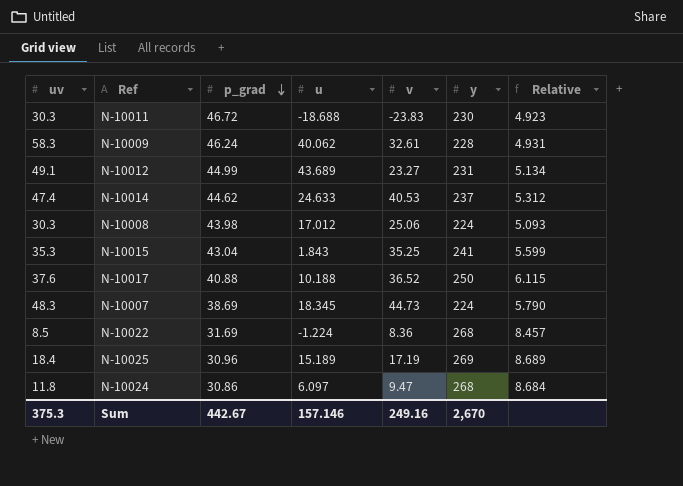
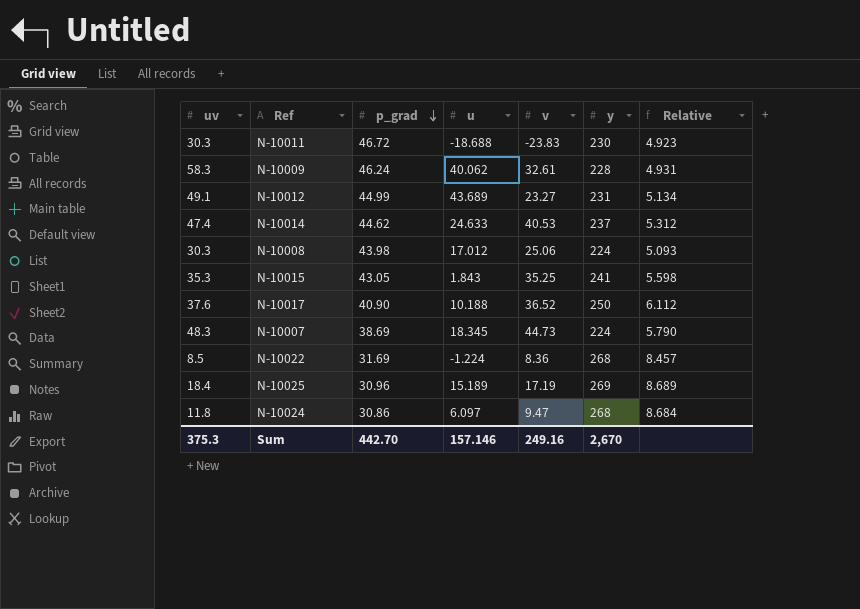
N-10015 | p_grad: 43.04 -> 43.05
N-10015 | Relative: 5.599 -> 5.598
N-10017 | p_grad: 40.88 -> 40.90
N-10017 | Relative: 6.115 -> 6.112
Sum | p_grad: 442.67 -> 442.70

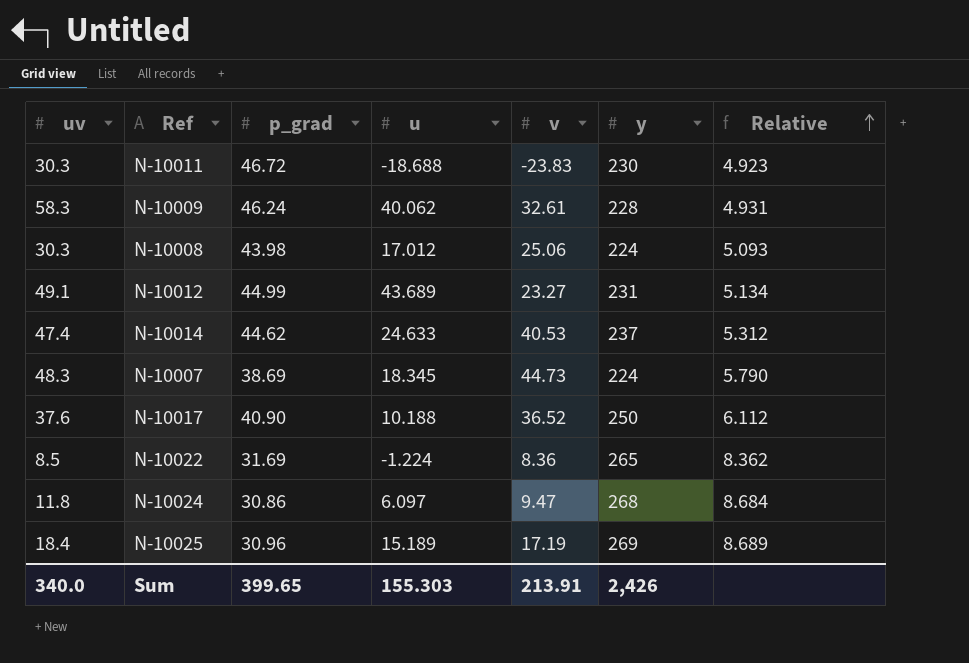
row order: p_grad descending -> Relative ascending
row N-10015: 35.3 | 43.05 | 1.843 | 35.25 | 241 | 5.598 -> none
N-10022 | y: 268 -> 265
N-10022 | Relative: 8.457 -> 8.362
Sum | uv: 375.3 -> 340.0
Sum | p_grad: 442.70 -> 399.65
Sum | u: 157.146 -> 155.303
Sum | v: 249.16 -> 213.91
Sum | y: 2,670 -> 2,426

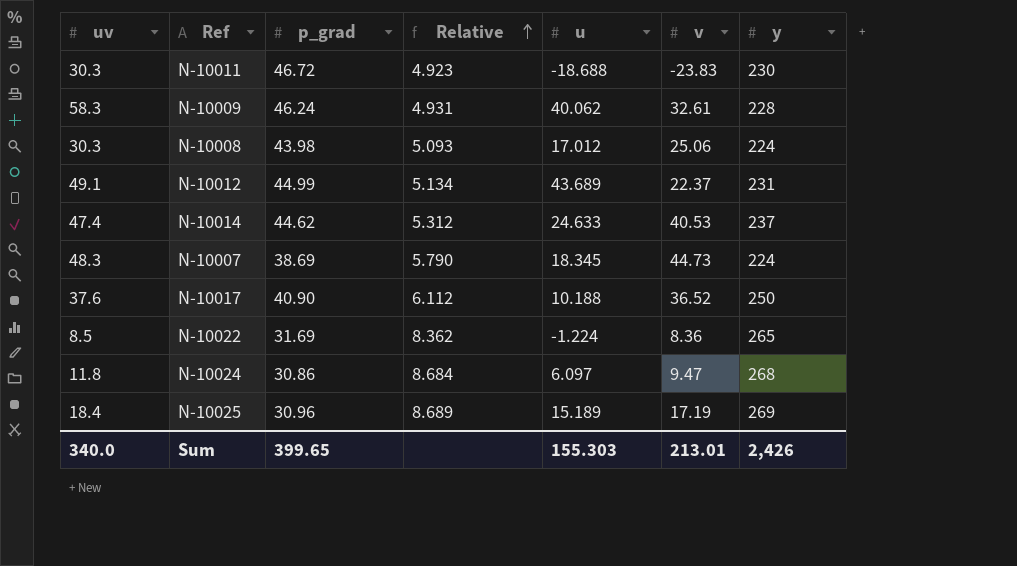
column Relative | position: 7 -> 4
N-10012 | v: 23.27 -> 22.37
Sum | v: 213.91 -> 213.01

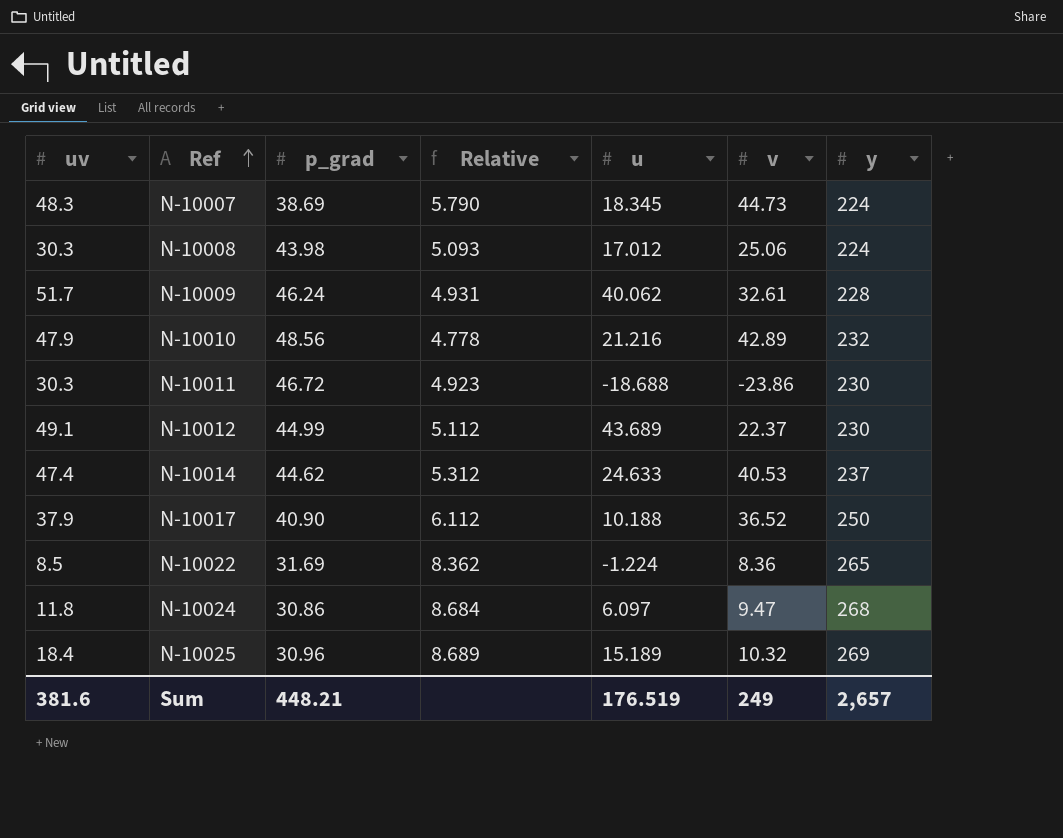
row order: Relative ascending -> Ref ascending
N-10009 | uv: 58.3 -> 51.7
row N-10010: none -> 47.9 | 48.56 | 4.778 | 21.216 | 42.89 | 232
N-10011 | v: -23.83 -> -23.86
N-10012 | Relative: 5.134 -> 5.112
N-10012 | y: 231 -> 230
N-10017 | uv: 37.6 -> 37.9
N-10025 | v: 17.19 -> 10.32
Sum | uv: 340.0 -> 381.6
Sum | p_grad: 399.65 -> 448.21
Sum | u: 155.303 -> 176.519
Sum | v: 213.01 -> 249
Sum | y: 2,426 -> 2,657

